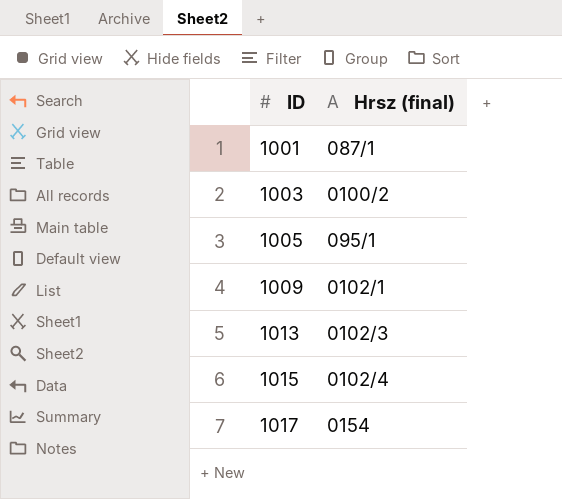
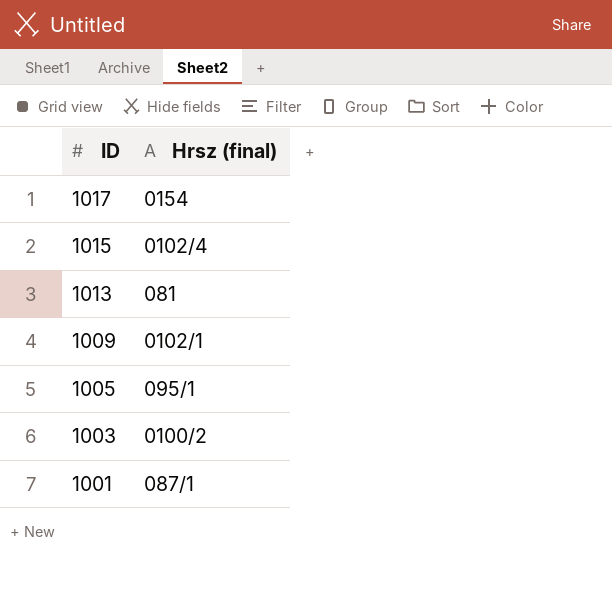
row order: ID ascending -> ID descending
1013 | Hrsz (final): 0102/3 -> 081

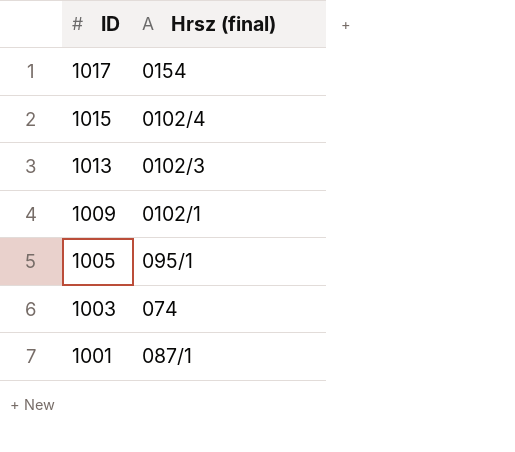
1013 | Hrsz (final): 081 -> 0102/3
1003 | Hrsz (final): 0100/2 -> 074

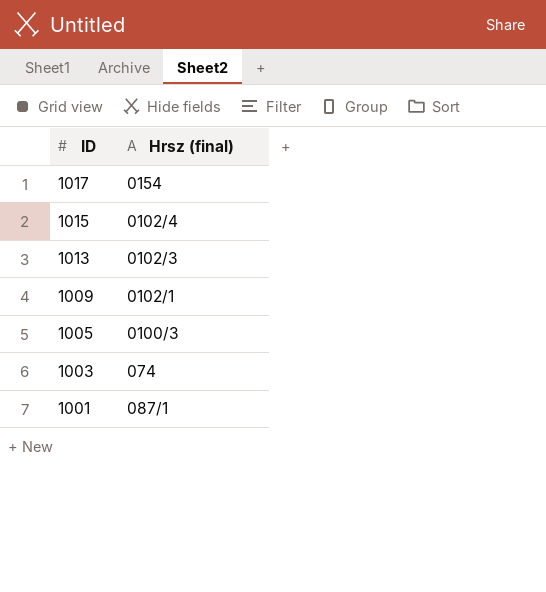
1005 | Hrsz (final): 095/1 -> 0100/3

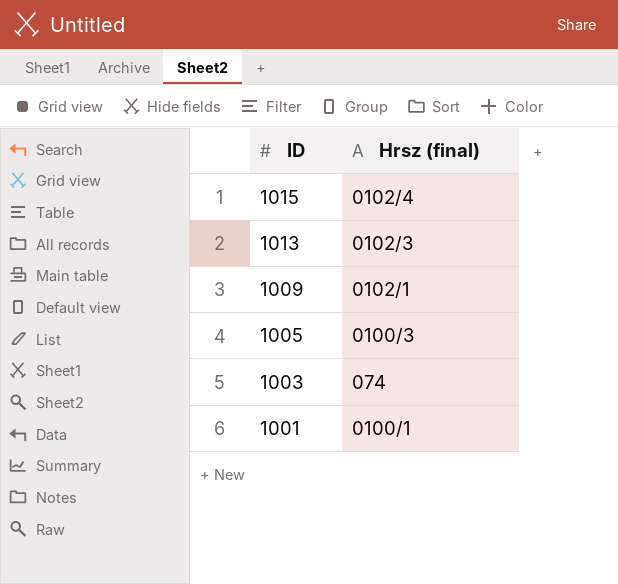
row 1017: 0154 -> none
1001 | Hrsz (final): 087/1 -> 0100/1

